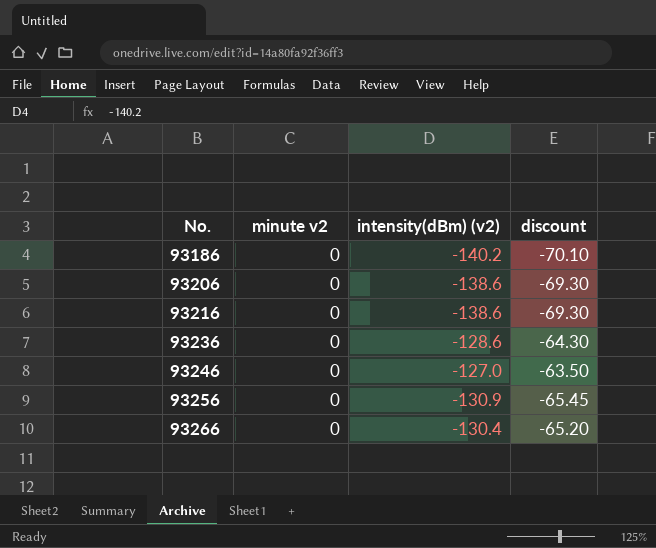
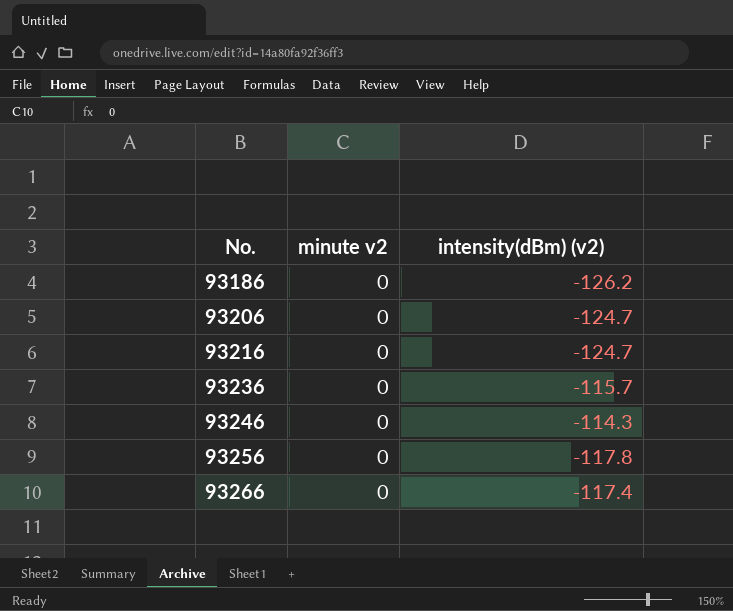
column discount | formula: [intensity(dBm) (v2)] * 0.5 -> none
93186 | intensity(dBm) (v2): -140.2 -> -126.2
93206 | intensity(dBm) (v2): -138.6 -> -124.7
93216 | intensity(dBm) (v2): -138.6 -> -124.7
93236 | intensity(dBm) (v2): -128.6 -> -115.7
93246 | intensity(dBm) (v2): -127.0 -> -114.3
93256 | intensity(dBm) (v2): -130.9 -> -117.8
93266 | intensity(dBm) (v2): -130.4 -> -117.4

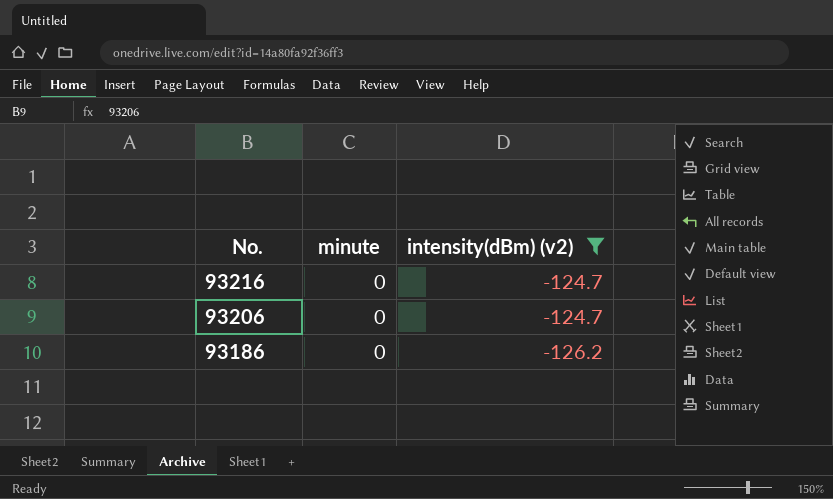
filter: none -> intensity(dBm) (v2) <= -124.7
row order: No. ascending -> No. descending
column name: minute v2 -> minute

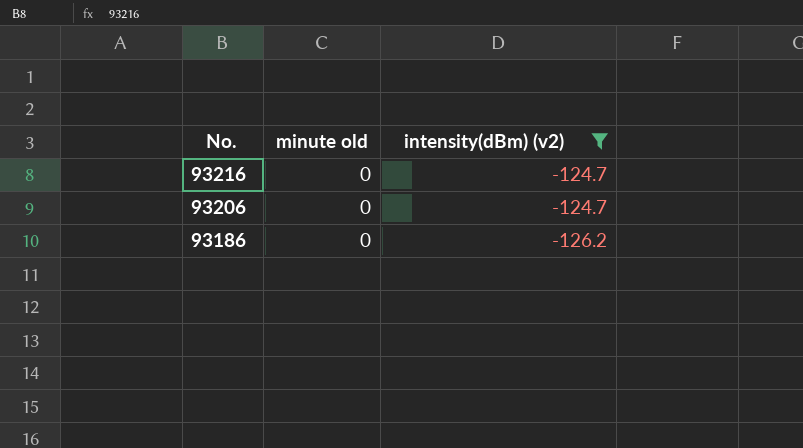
column name: minute -> minute old

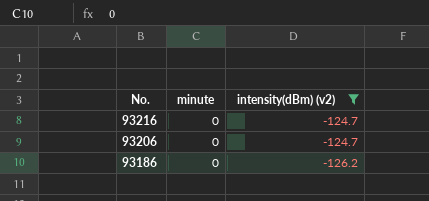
column name: minute old -> minute

